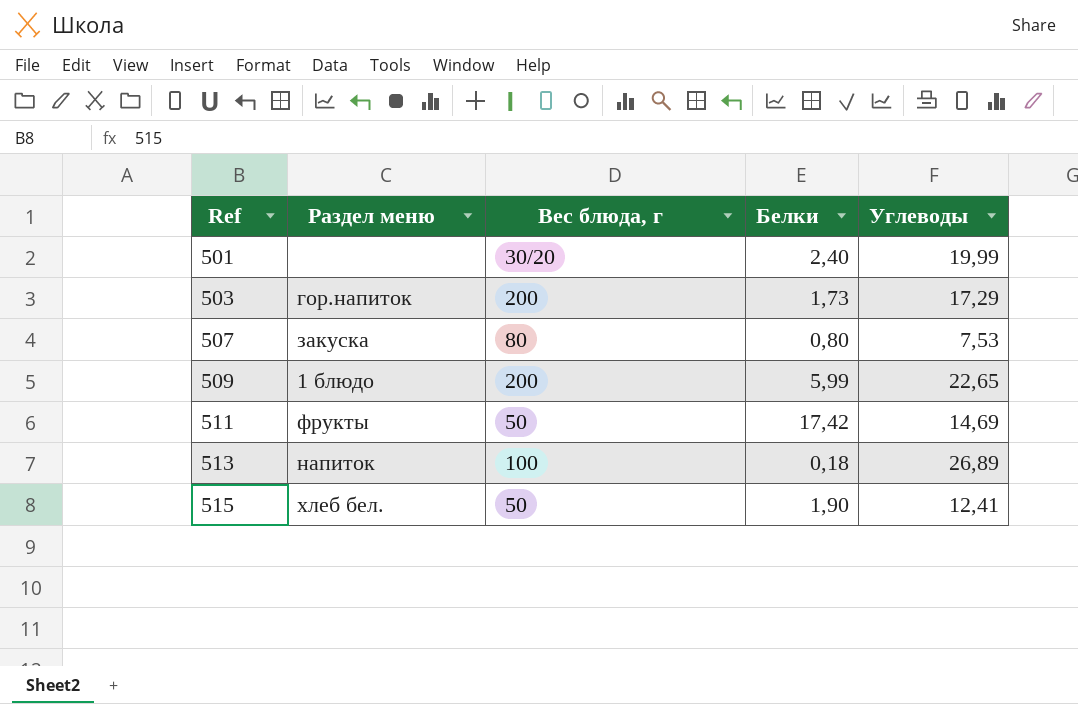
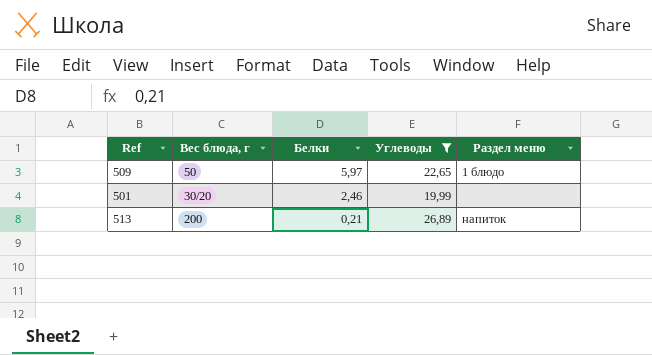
filter: none -> Углеводы >= 19,99
row order: Ref ascending -> Белки descending
column Раздел меню | position: 2 -> 5
509 | Вес блюда, г: 200 -> 50
509 | Белки: 5,99 -> 5,97
501 | Белки: 2,40 -> 2,46
513 | Вес блюда, г: 100 -> 200
513 | Белки: 0,18 -> 0,21

